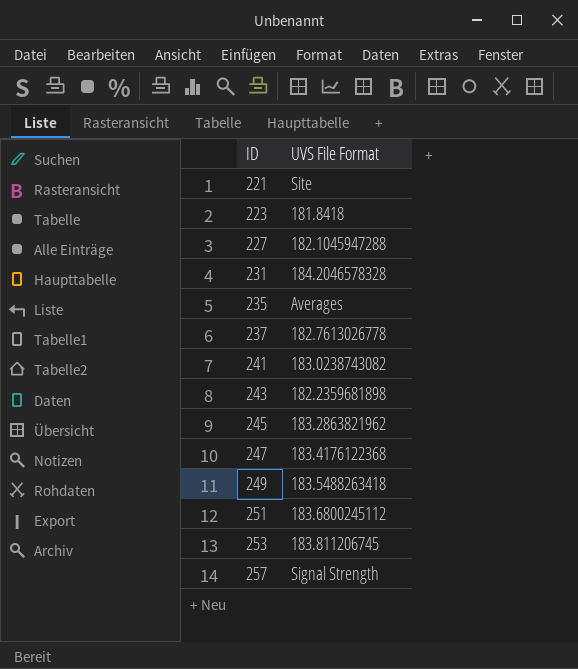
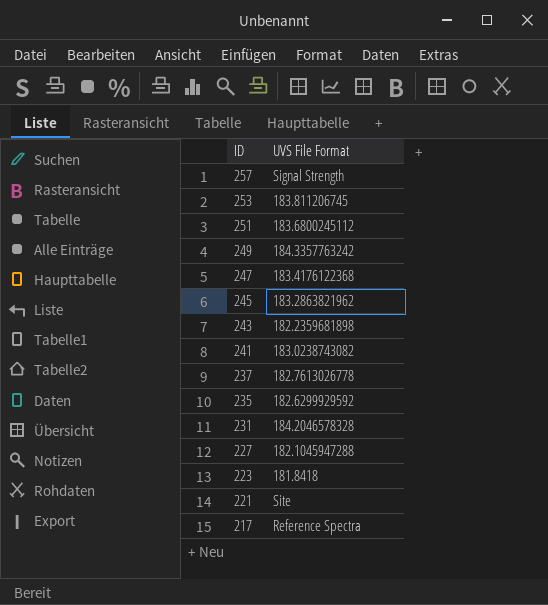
row order: ID ascending -> ID descending
249 | UVS File Format: 183.5488263418 -> 184.3357763242
235 | UVS File Format: Averages -> 182.6299929592
row 217: none -> Reference Spectra

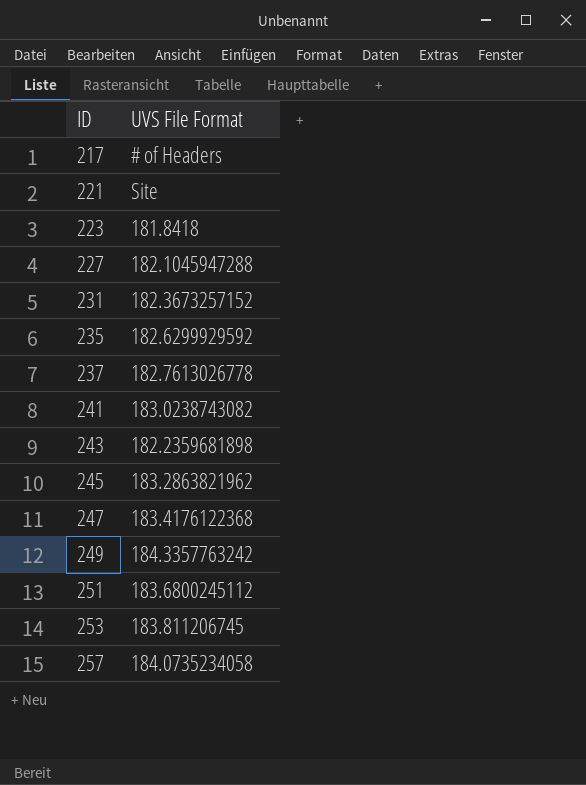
row order: ID descending -> ID ascending
217 | UVS File Format: Reference Spectra -> # of Headers
231 | UVS File Format: 184.2046578328 -> 182.3673257152
257 | UVS File Format: Signal Strength -> 184.0735234058

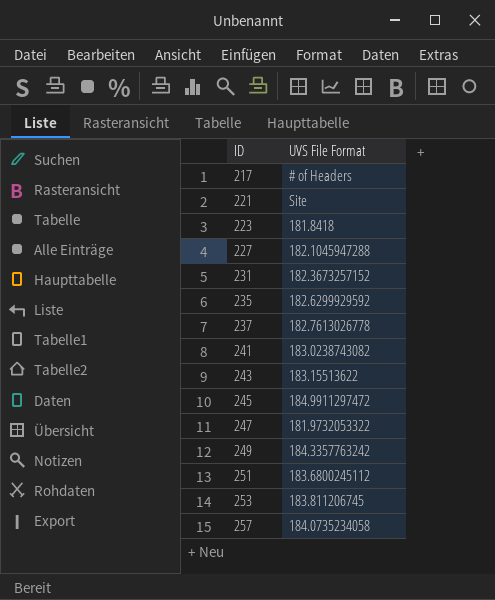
243 | UVS File Format: 182.2359681898 -> 183.15513622
245 | UVS File Format: 183.2863821962 -> 184.9911297472
247 | UVS File Format: 183.4176122368 -> 181.9732053322

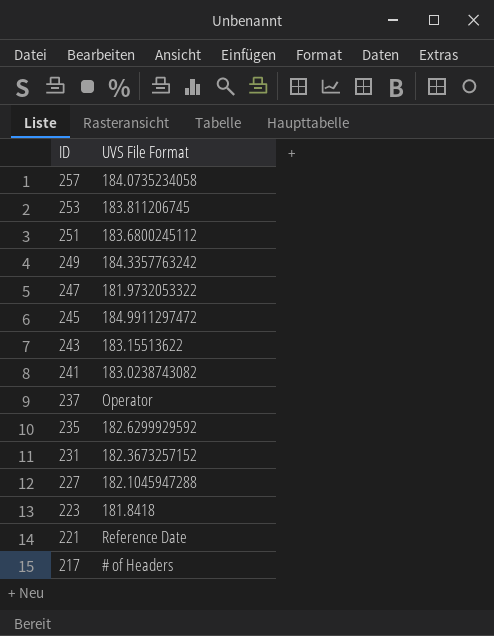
row order: ID ascending -> ID descending
237 | UVS File Format: 182.7613026778 -> Operator
221 | UVS File Format: Site -> Reference Date

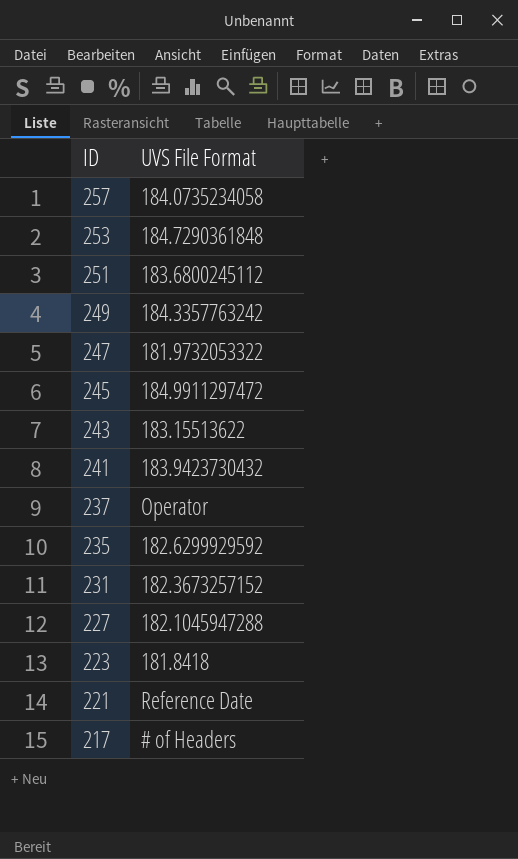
253 | UVS File Format: 183.811206745 -> 184.7290361848
241 | UVS File Format: 183.0238743082 -> 183.9423730432

